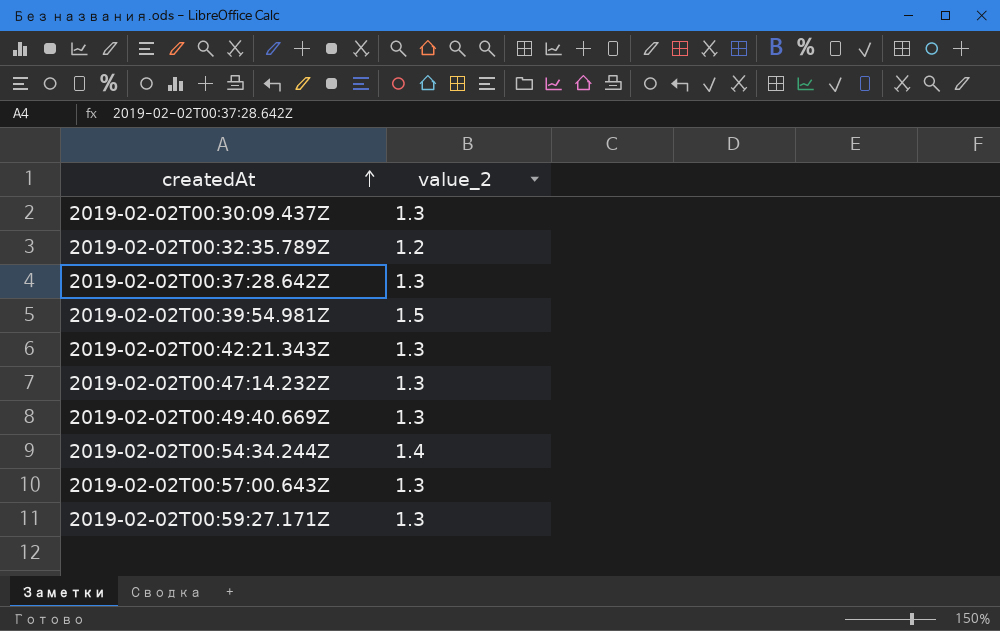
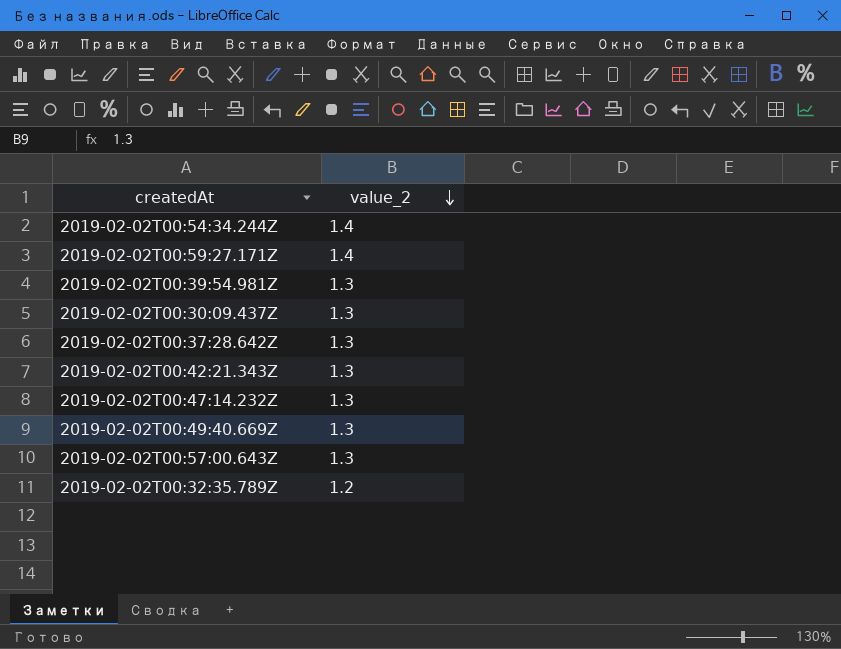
row order: createdAt ascending -> value_2 descending
2019-02-02T00:59:27.171Z | value_2: 1.3 -> 1.4
2019-02-02T00:39:54.981Z | value_2: 1.5 -> 1.3

